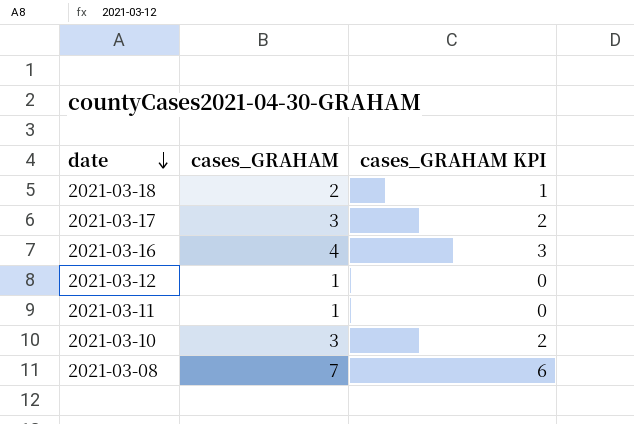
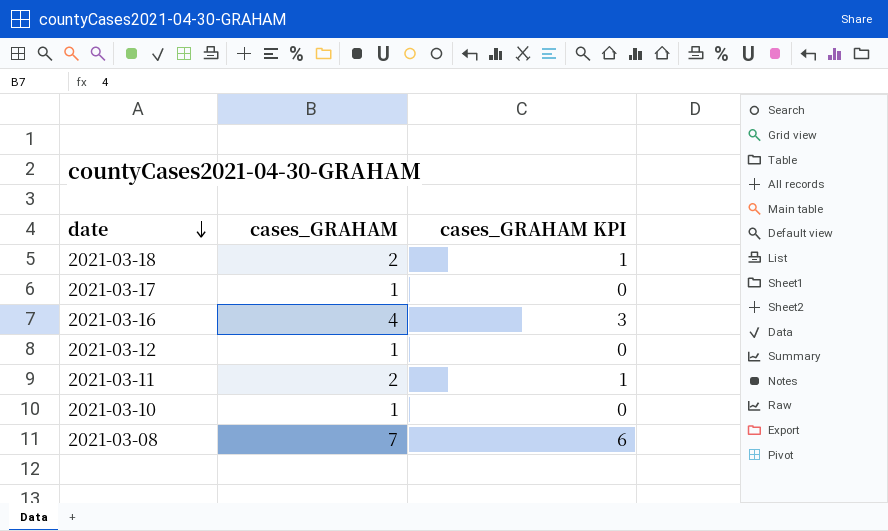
2021-03-17 | cases_GRAHAM: 3 -> 1
2021-03-17 | cases_GRAHAM KPI: 2 -> 0
2021-03-11 | cases_GRAHAM: 1 -> 2
2021-03-11 | cases_GRAHAM KPI: 0 -> 1
2021-03-10 | cases_GRAHAM: 3 -> 1
2021-03-10 | cases_GRAHAM KPI: 2 -> 0

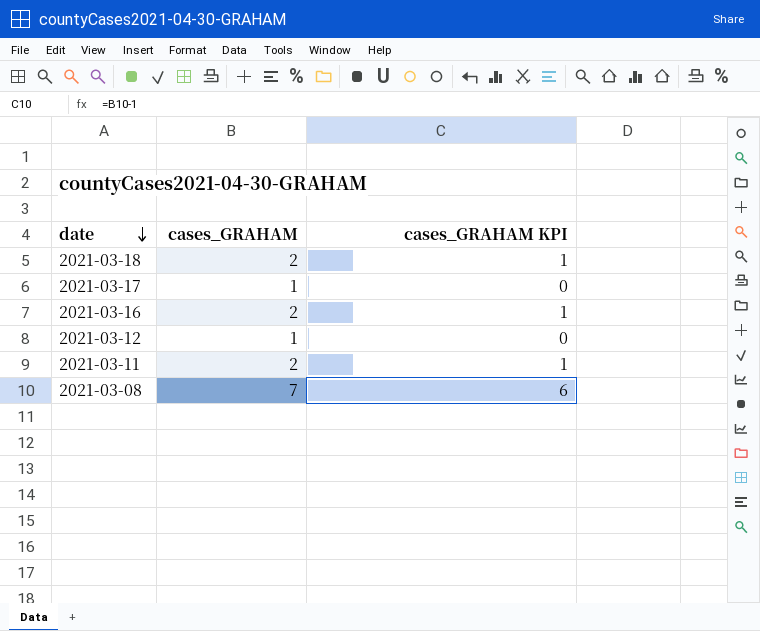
row 2021-03-10: 1 | 0 -> none
2021-03-16 | cases_GRAHAM: 4 -> 2
2021-03-16 | cases_GRAHAM KPI: 3 -> 1

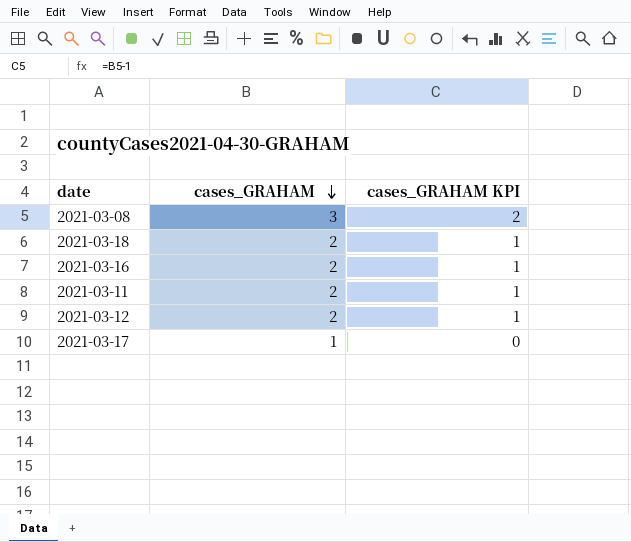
row order: date descending -> cases_GRAHAM descending
2021-03-08 | cases_GRAHAM: 7 -> 3
2021-03-08 | cases_GRAHAM KPI: 6 -> 2
2021-03-12 | cases_GRAHAM: 1 -> 2
2021-03-12 | cases_GRAHAM KPI: 0 -> 1

